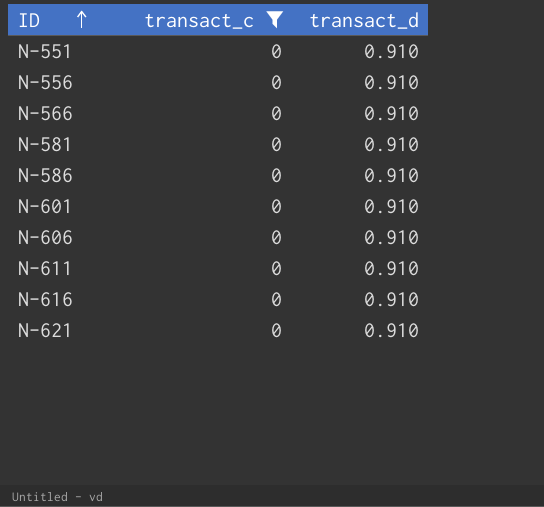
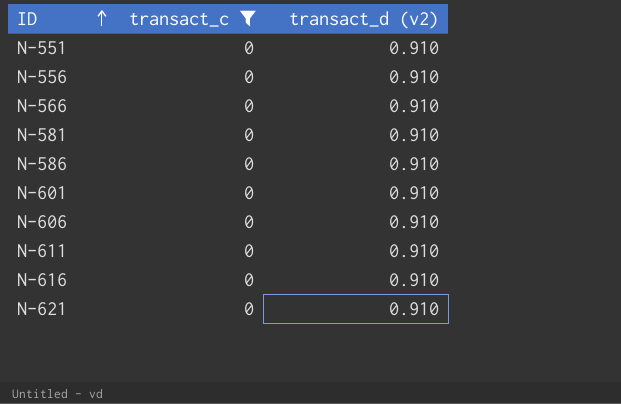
column name: transact_d -> transact_d (v2)

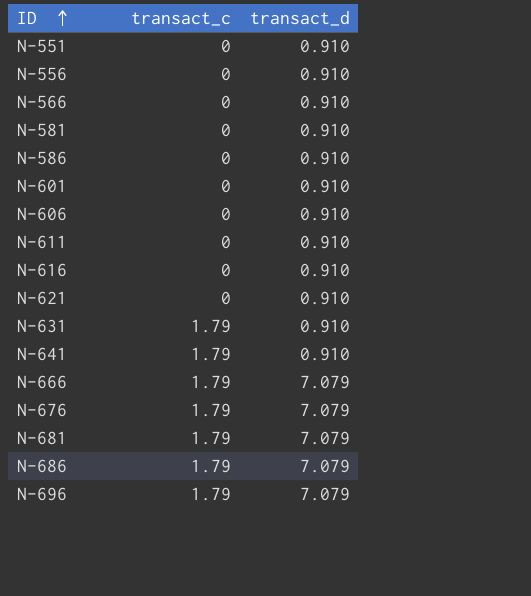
filter: transact_c = 0 -> none
column name: transact_d (v2) -> transact_d

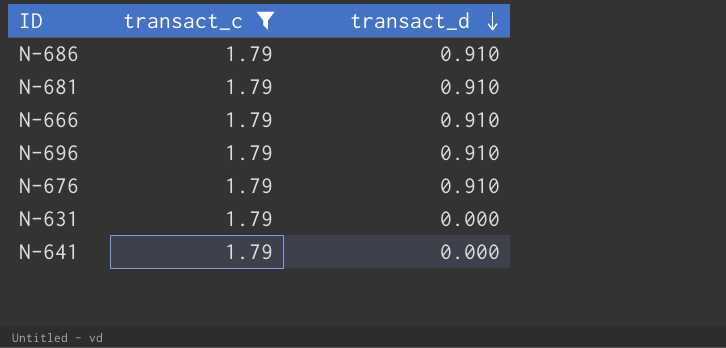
filter: none -> transact_c = 1.79
row order: ID ascending -> transact_d descending
N-686 | transact_d: 7.079 -> 0.910
N-681 | transact_d: 7.079 -> 0.910
N-666 | transact_d: 7.079 -> 0.910
N-696 | transact_d: 7.079 -> 0.910
N-676 | transact_d: 7.079 -> 0.910
N-631 | transact_d: 0.910 -> 0.000
N-641 | transact_d: 0.910 -> 0.000

